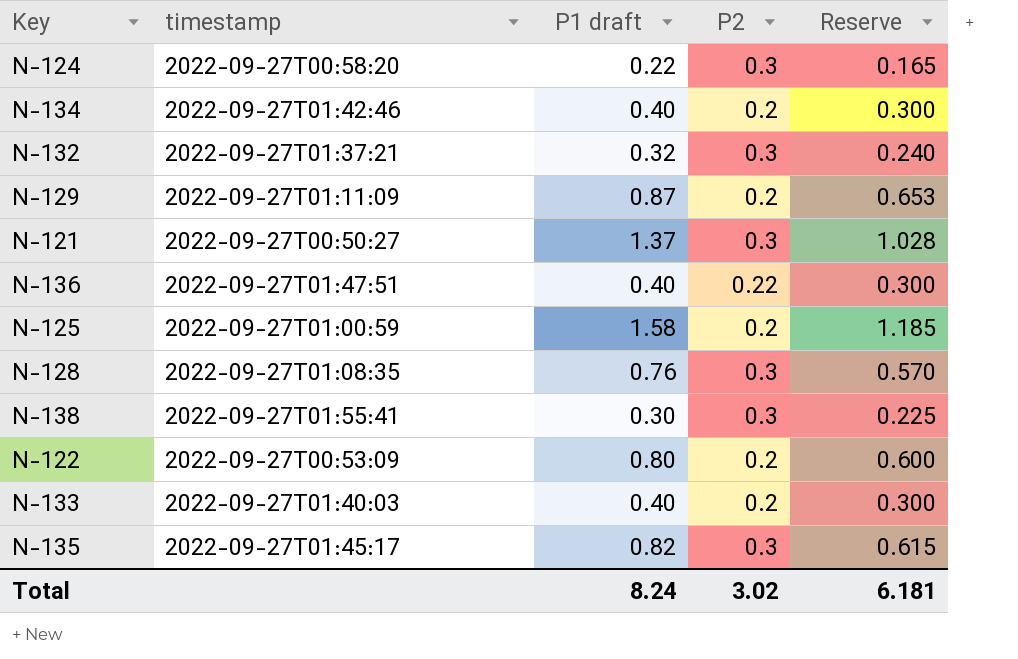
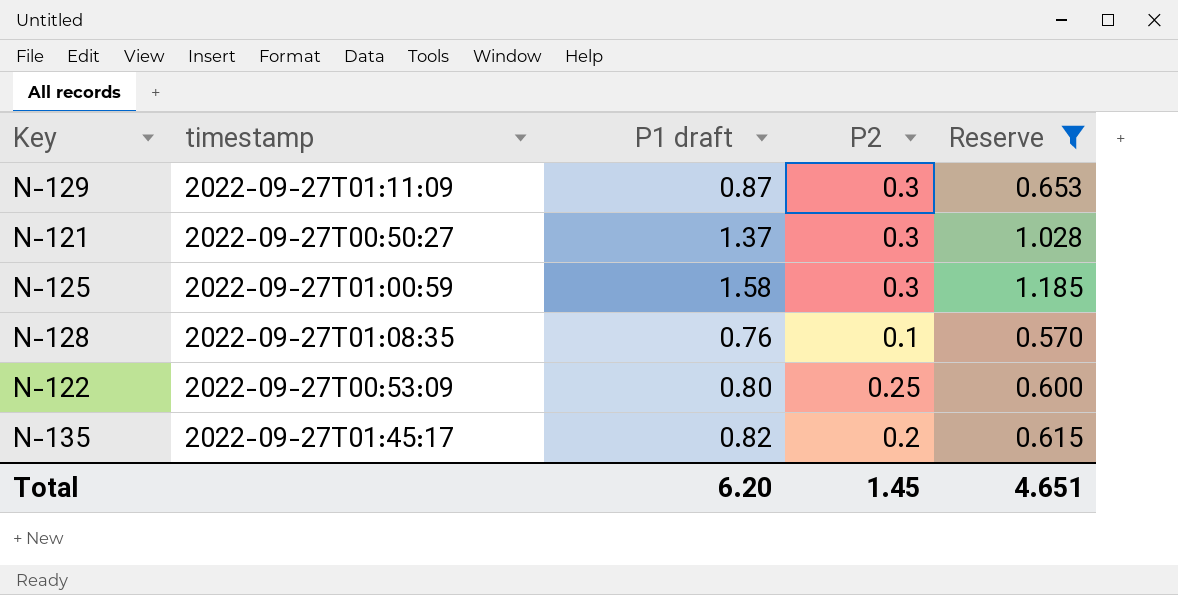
filter: none -> Reserve >= 0.570
N-129 | P2: 0.2 -> 0.3
N-125 | P2: 0.2 -> 0.3
N-128 | P2: 0.3 -> 0.1
N-122 | P2: 0.2 -> 0.25
N-135 | P2: 0.3 -> 0.2
Total | P1 draft: 8.24 -> 6.20
Total | P2: 3.02 -> 1.45
Total | Reserve: 6.181 -> 4.651

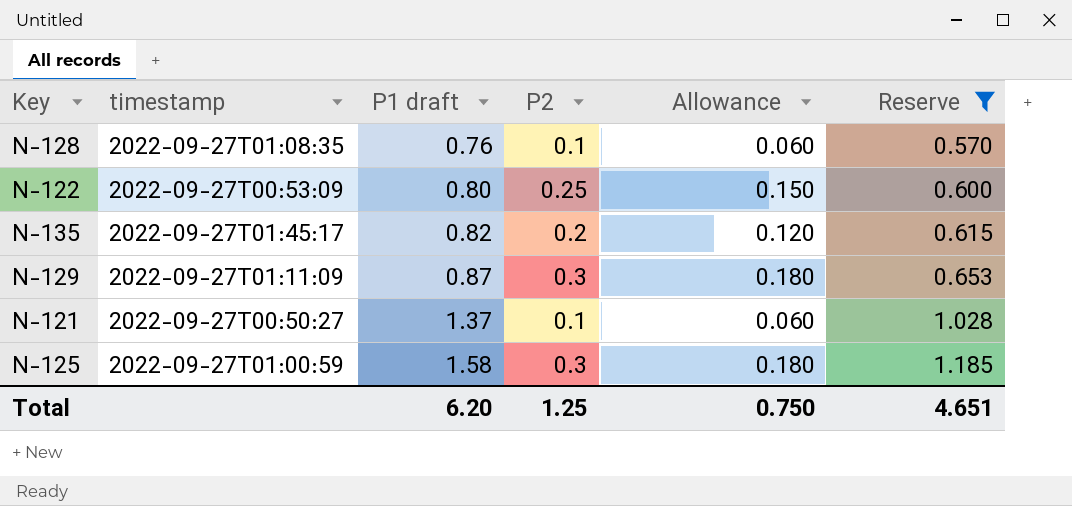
row order: none -> P1 draft ascending
column Allowance | formula: none -> [P2] * 0.6
N-121 | P2: 0.3 -> 0.1
Total | P2: 1.45 -> 1.25

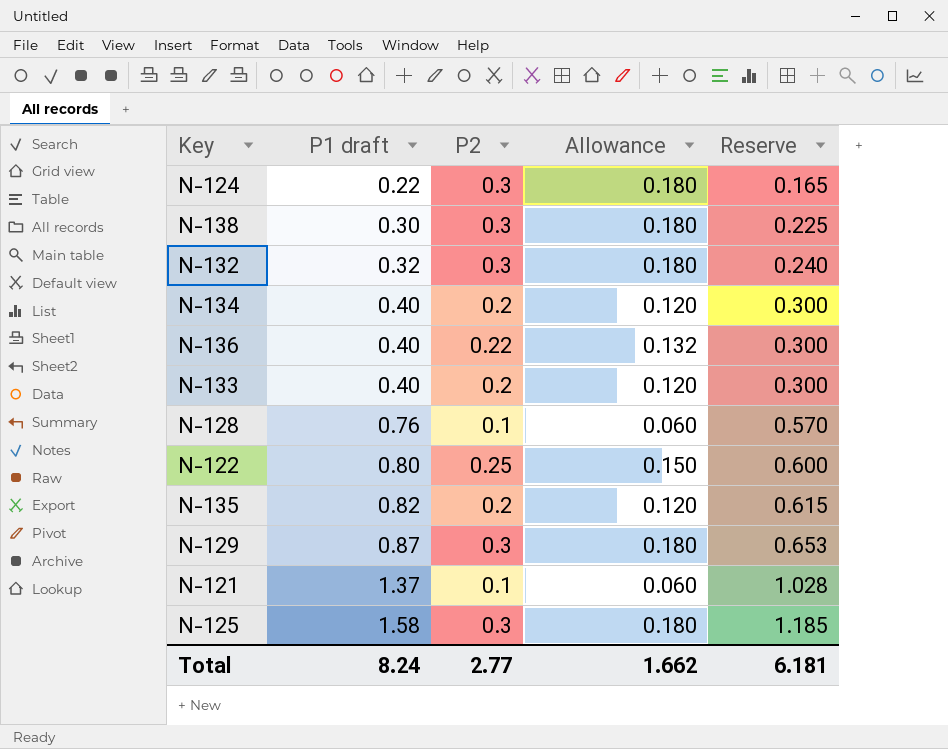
filter: Reserve >= 0.570 -> none
column timestamp | position: 2 -> none
Total | P1 draft: 6.20 -> 8.24
Total | P2: 1.25 -> 2.77
Total | Allowance: 0.750 -> 1.662
Total | Reserve: 4.651 -> 6.181

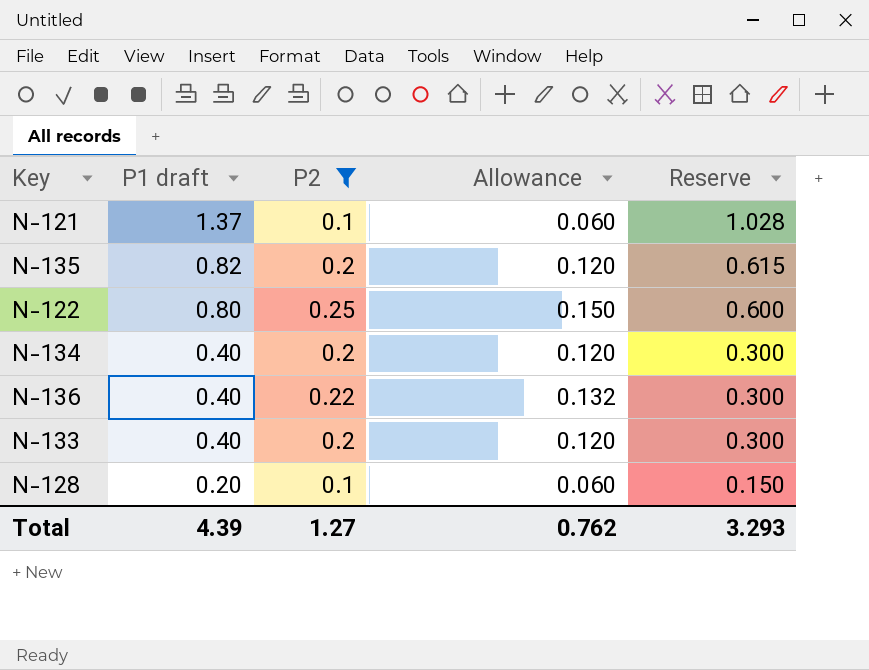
filter: none -> P2 != 0.3
row order: P1 draft ascending -> P1 draft descending
N-128 | P1 draft: 0.76 -> 0.20
N-128 | Reserve: 0.570 -> 0.150
Total | P1 draft: 8.24 -> 4.39
Total | P2: 2.77 -> 1.27
Total | Allowance: 1.662 -> 0.762
Total | Reserve: 6.181 -> 3.293

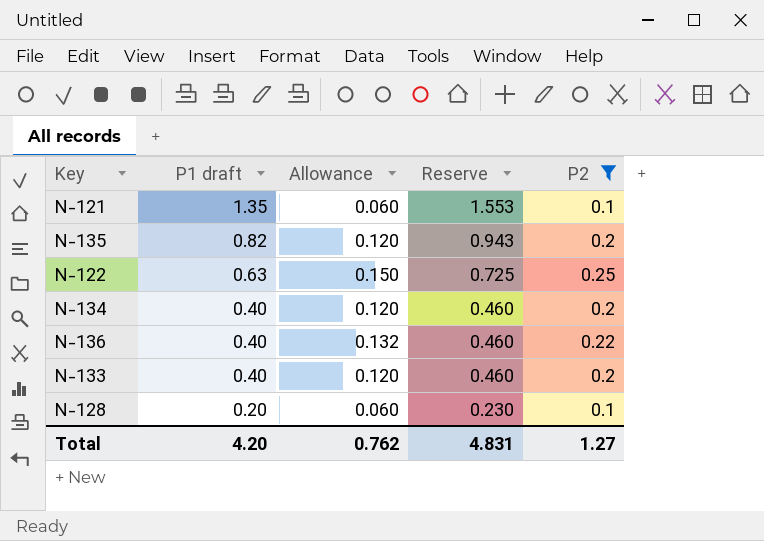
column Reserve | formula: [P1 draft] * 0.75 -> [P1 draft] * 1.15
column P2 | position: 3 -> 5
N-121 | P1 draft: 1.37 -> 1.35
N-122 | P1 draft: 0.80 -> 0.63
Total | P1 draft: 4.39 -> 4.20
Total | Reserve: 3.293 -> 4.831

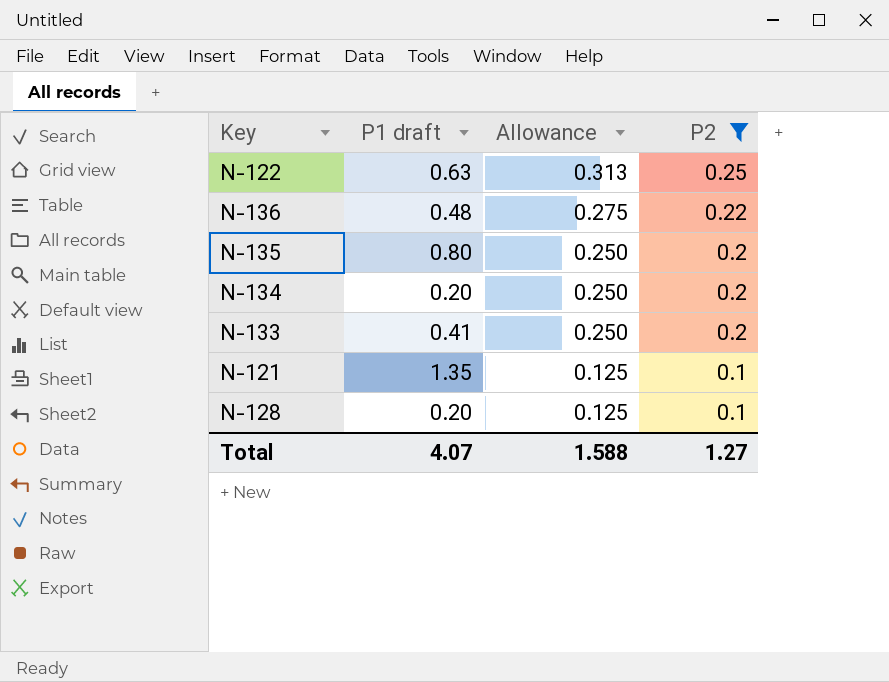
row order: P1 draft descending -> Allowance descending
column Reserve | formula: [P1 draft] * 1.15 -> none
column Allowance | formula: [P2] * 0.6 -> [P2] * 1.25
N-136 | P1 draft: 0.40 -> 0.48
N-135 | P1 draft: 0.82 -> 0.80
N-134 | P1 draft: 0.40 -> 0.20
N-133 | P1 draft: 0.40 -> 0.41
Total | P1 draft: 4.20 -> 4.07
Total | Allowance: 0.762 -> 1.588

